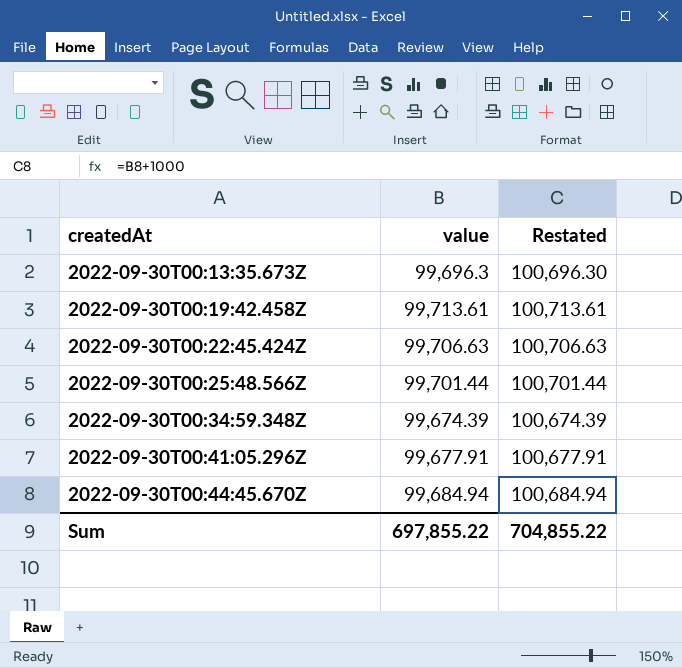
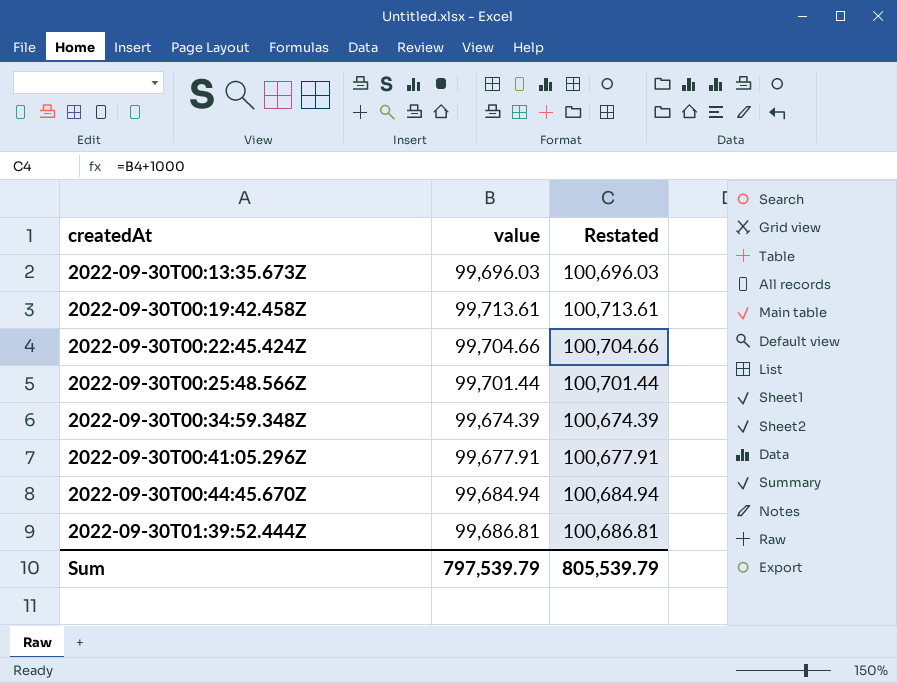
2022-09-30T00:13:35.673Z | value: 99,696.3 -> 99,696.03
2022-09-30T00:13:35.673Z | Restated: 100,696.30 -> 100,696.03
2022-09-30T00:22:45.424Z | value: 99,706.63 -> 99,704.66
2022-09-30T00:22:45.424Z | Restated: 100,706.63 -> 100,704.66
row 2022-09-30T01:39:52.444Z: none -> 99,686.81 | 100,686.81
Sum | value: 697,855.22 -> 797,539.79
Sum | Restated: 704,855.22 -> 805,539.79

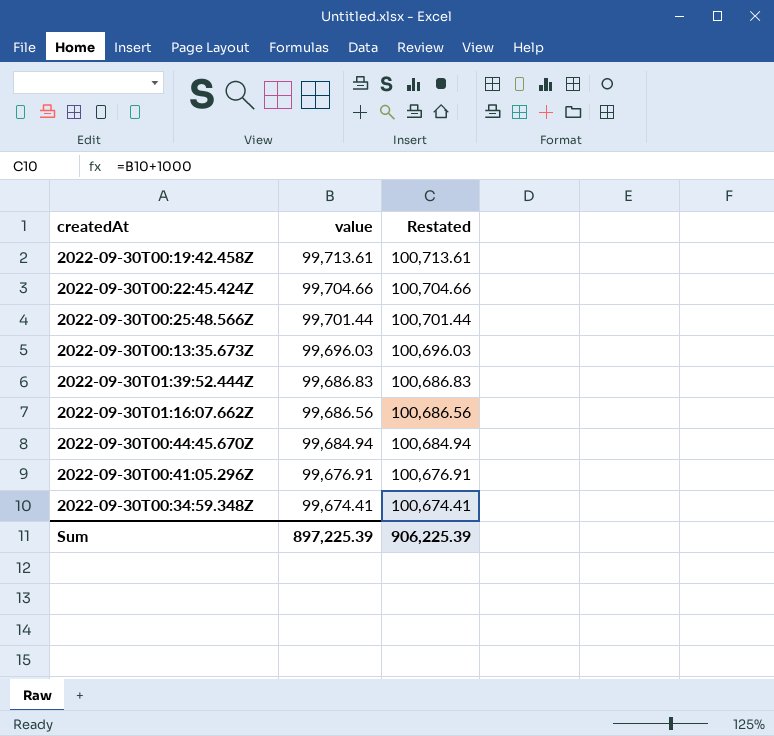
row order: createdAt ascending -> value descending
2022-09-30T01:39:52.444Z | value: 99,686.81 -> 99,686.83
2022-09-30T01:39:52.444Z | Restated: 100,686.81 -> 100,686.83
row 2022-09-30T01:16:07.662Z: none -> 99,686.56 | 100,686.56
2022-09-30T00:41:05.296Z | value: 99,677.91 -> 99,676.91
2022-09-30T00:41:05.296Z | Restated: 100,677.91 -> 100,676.91
2022-09-30T00:34:59.348Z | value: 99,674.39 -> 99,674.41
2022-09-30T00:34:59.348Z | Restated: 100,674.39 -> 100,674.41
Sum | value: 797,539.79 -> 897,225.39
Sum | Restated: 805,539.79 -> 906,225.39

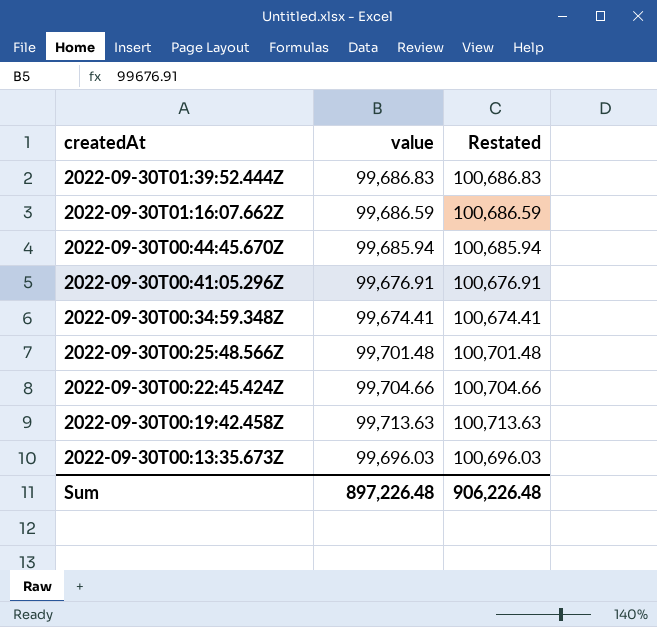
row order: value descending -> createdAt descending
2022-09-30T01:16:07.662Z | value: 99,686.56 -> 99,686.59
2022-09-30T01:16:07.662Z | Restated: 100,686.56 -> 100,686.59
2022-09-30T00:44:45.670Z | value: 99,684.94 -> 99,685.94
2022-09-30T00:44:45.670Z | Restated: 100,684.94 -> 100,685.94
2022-09-30T00:25:48.566Z | value: 99,701.44 -> 99,701.48
2022-09-30T00:25:48.566Z | Restated: 100,701.44 -> 100,701.48
2022-09-30T00:19:42.458Z | value: 99,713.61 -> 99,713.63
2022-09-30T00:19:42.458Z | Restated: 100,713.61 -> 100,713.63
Sum | value: 897,225.39 -> 897,226.48
Sum | Restated: 906,225.39 -> 906,226.48

